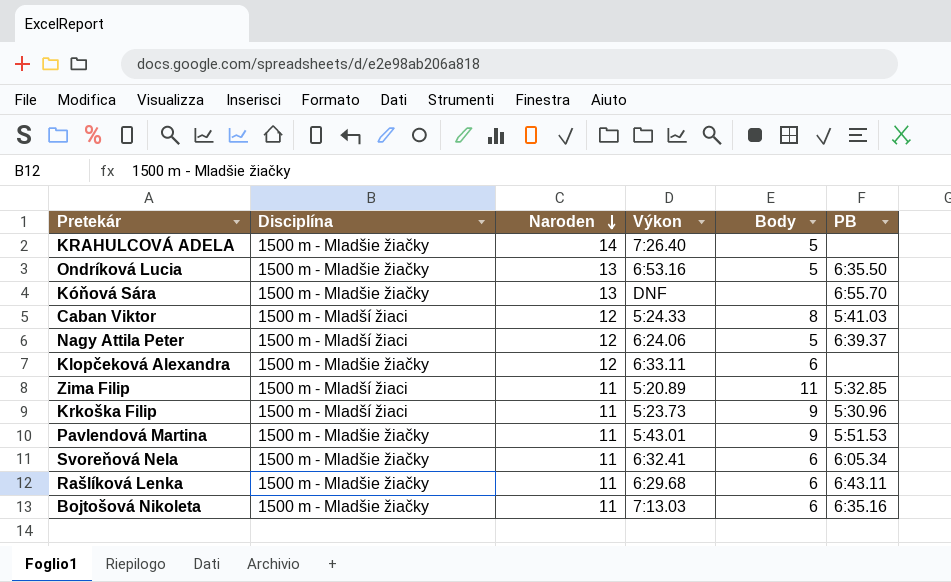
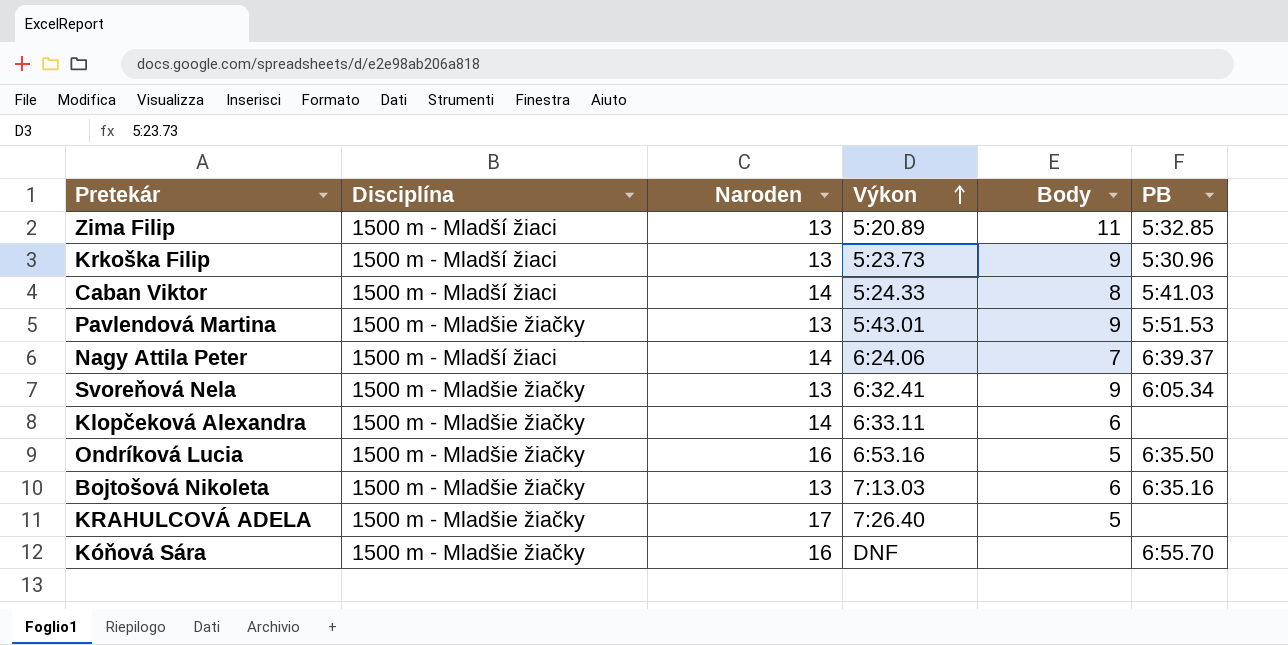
row order: Naroden descending -> Výkon ascending
row Rašlíková Lenka: 1500 m - Mladšie žiačky | 11 | 6:29.68 | 6 | 6:43.11 -> none
Zima Filip | Naroden: 11 -> 13
Krkoška Filip | Naroden: 11 -> 13
Caban Viktor | Naroden: 12 -> 14
Pavlendová Martina | Naroden: 11 -> 13
Nagy Attila Peter | Naroden: 12 -> 14
Nagy Attila Peter | Body: 5 -> 7
Svoreňová Nela | Naroden: 11 -> 13
Svoreňová Nela | Body: 6 -> 9
Klopčeková Alexandra | Naroden: 12 -> 14
Ondríková Lucia | Naroden: 13 -> 16
Bojtošová Nikoleta | Naroden: 11 -> 13
KRAHULCOVÁ ADELA | Naroden: 14 -> 17
Kóňová Sára | Naroden: 13 -> 16

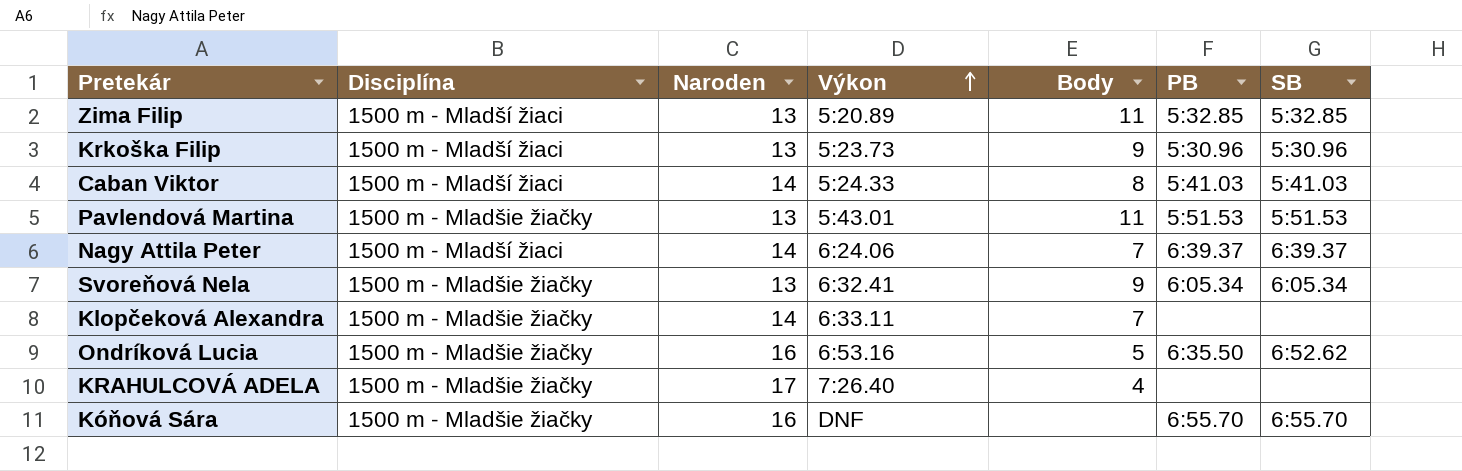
column SB | position: none -> 7
row Bojtošová Nikoleta: 1500 m - Mladšie žiačky | 13 | 7:13.03 | 6 | 6:35.16 -> none
Pavlendová Martina | Body: 9 -> 11
Klopčeková Alexandra | Body: 6 -> 7
KRAHULCOVÁ ADELA | Body: 5 -> 4

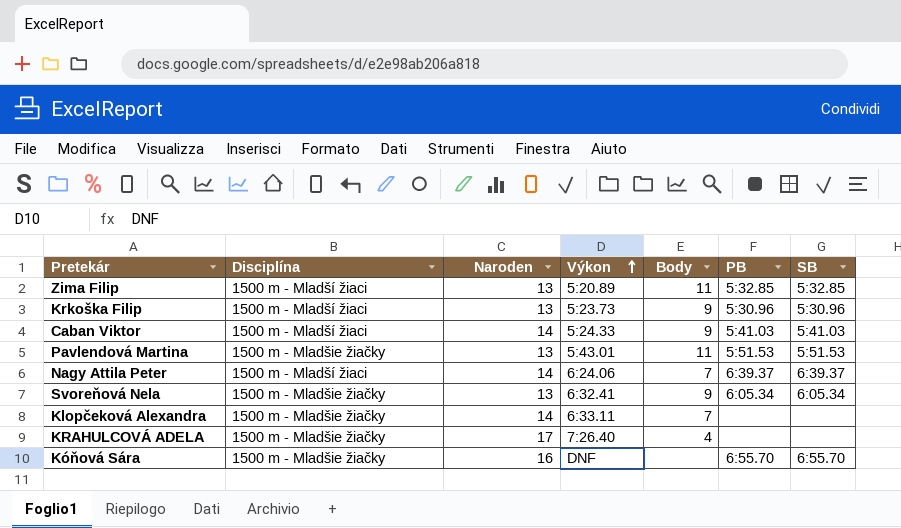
row Ondríková Lucia: 1500 m - Mladšie žiačky | 16 | 6:53.16 | 5 | 6:35.50 | 6:52.62 -> none
Caban Viktor | Body: 8 -> 9

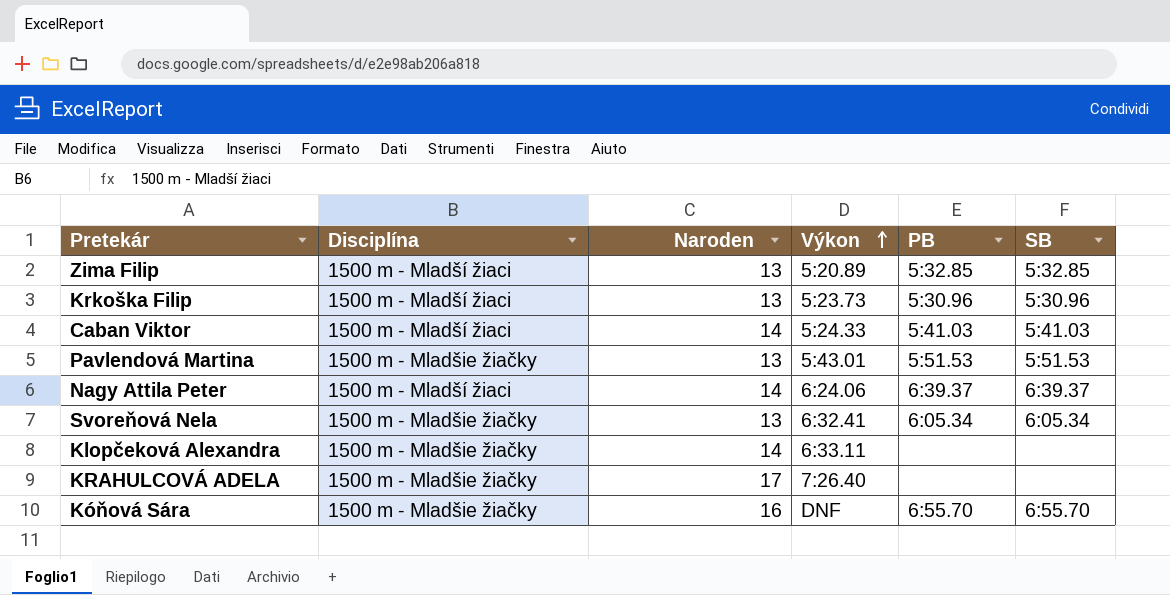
column Body | position: 5 -> none

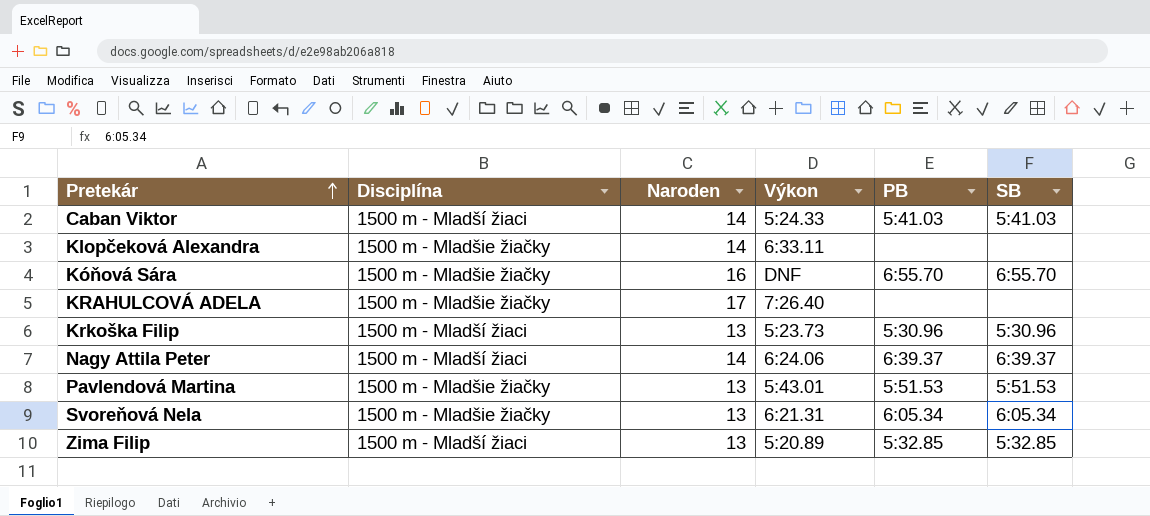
row order: Výkon ascending -> Pretekár ascending
Svoreňová Nela | Výkon: 6:32.41 -> 6:21.31

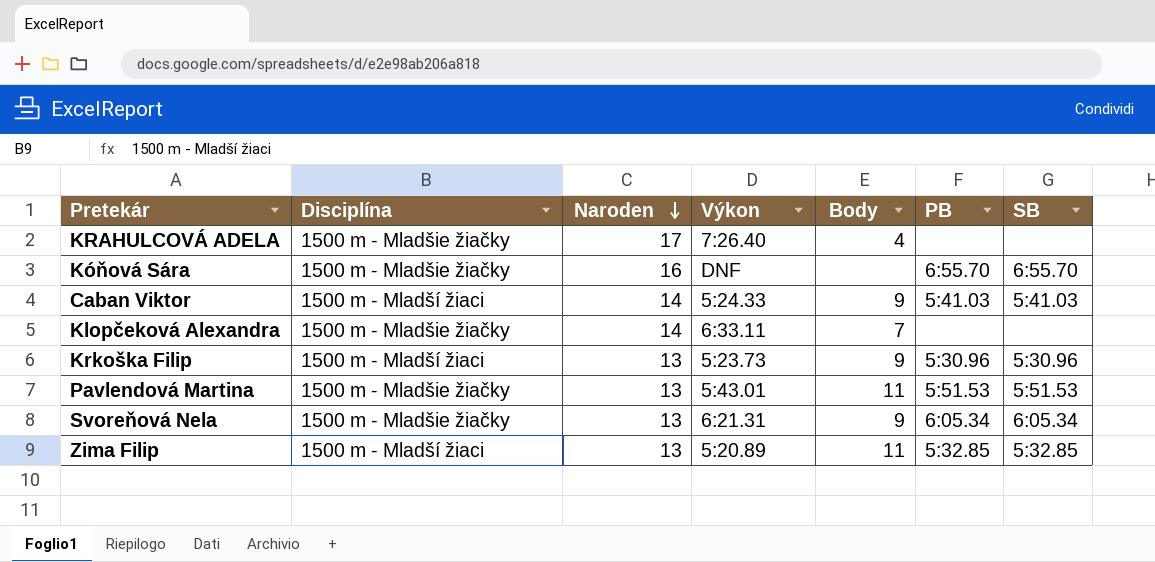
row order: Pretekár ascending -> Naroden descending
column Body | position: none -> 5
row Nagy Attila Peter: 1500 m - Mladší žiaci | 14 | 6:24.06 | 6:39.37 | 6:39.37 -> none

